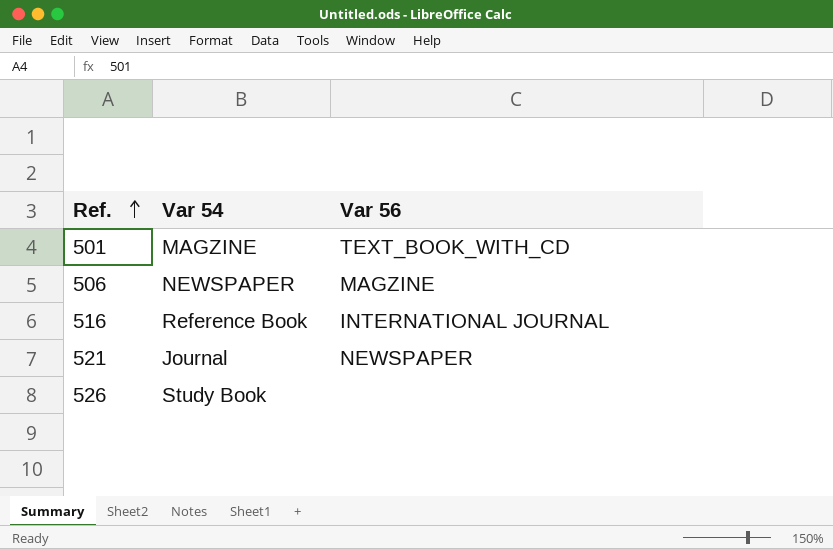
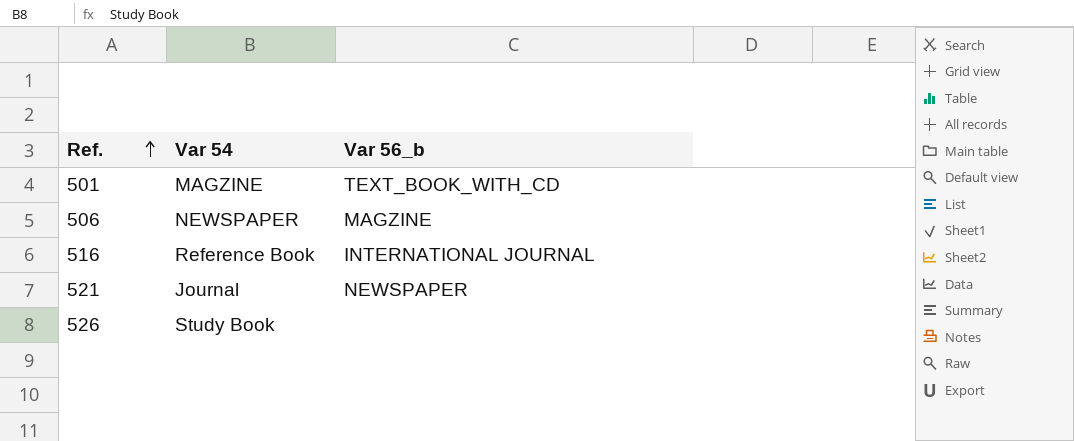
column name: Var 56 -> Var 56_b

